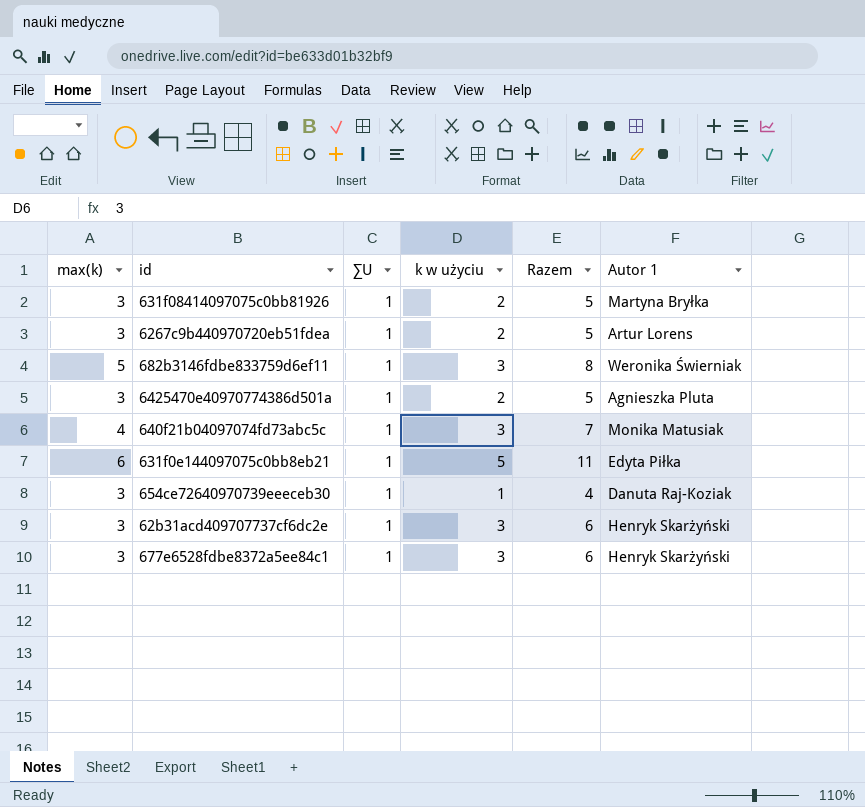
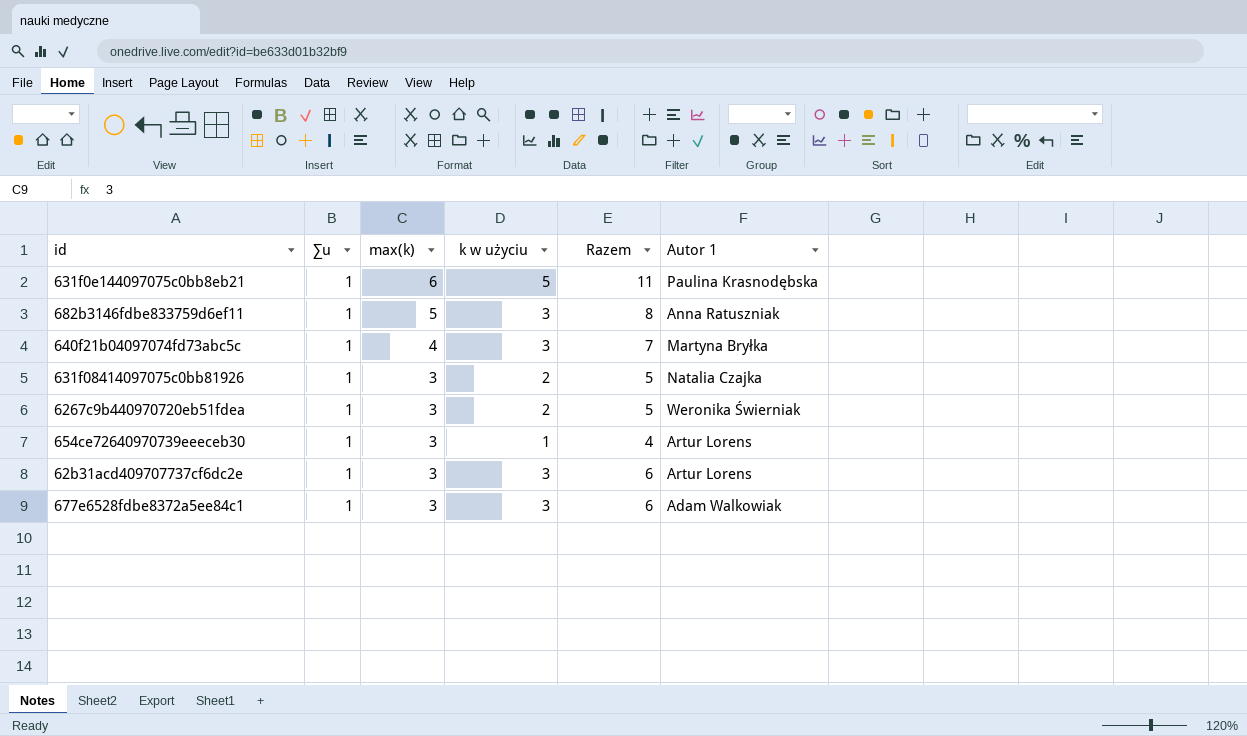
row order: none -> max(k) descending
column name: ∑U -> ∑u
column max(k) | position: 1 -> 3
row 6425470e40970774386d501a: 3 | 1 | 2 | 5 | Agnieszka Pluta -> none
631f0e144097075c0bb8eb21 | Autor 1: Edyta Piłka -> Paulina Krasnodębska
682b3146fdbe833759d6ef11 | Autor 1: Weronika Świerniak -> Anna Ratuszniak
640f21b04097074fd73abc5c | Autor 1: Monika Matusiak -> Martyna Bryłka
631f08414097075c0bb81926 | Autor 1: Martyna Bryłka -> Natalia Czajka
6267c9b440970720eb51fdea | Autor 1: Artur Lorens -> Weronika Świerniak
654ce72640970739eeeceb30 | Autor 1: Danuta Raj-Koziak -> Artur Lorens
62b31acd409707737cf6dc2e | Autor 1: Henryk Skarżyński -> Artur Lorens
677e6528fdbe8372a5ee84c1 | Autor 1: Henryk Skarżyński -> Adam Walkowiak

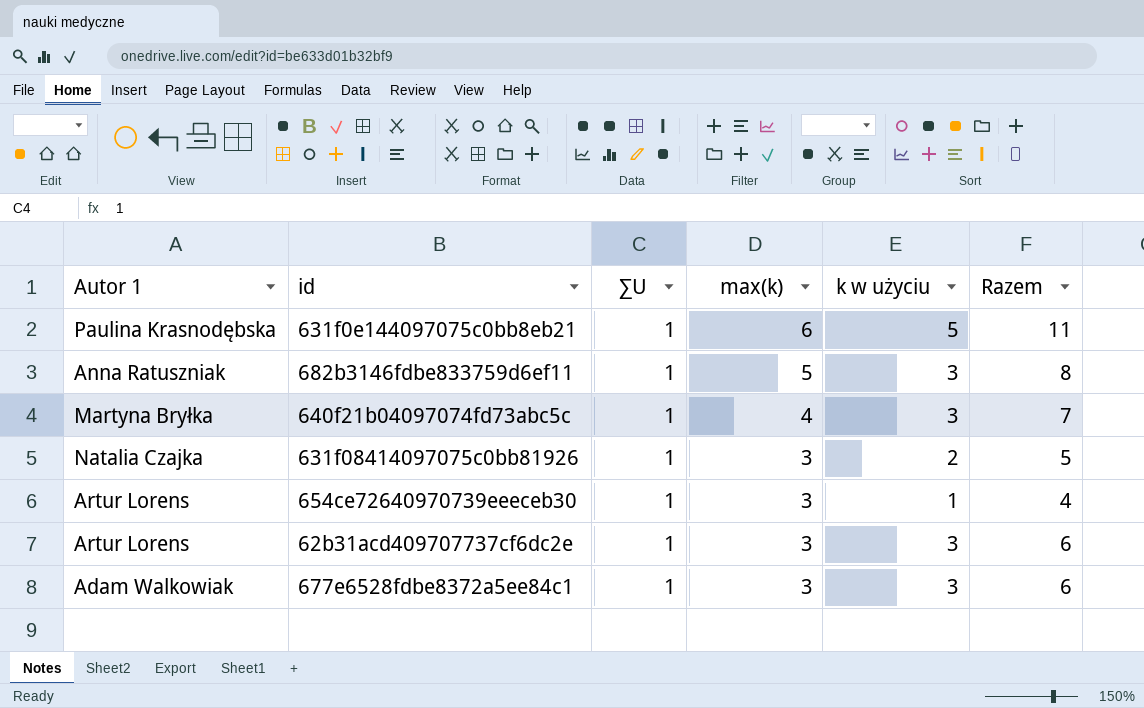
column Autor 1 | position: 6 -> 1
column name: ∑u -> ∑U
row 6267c9b440970720eb51fdea: 1 | 3 | 2 | 5 | Weronika Świerniak -> none

